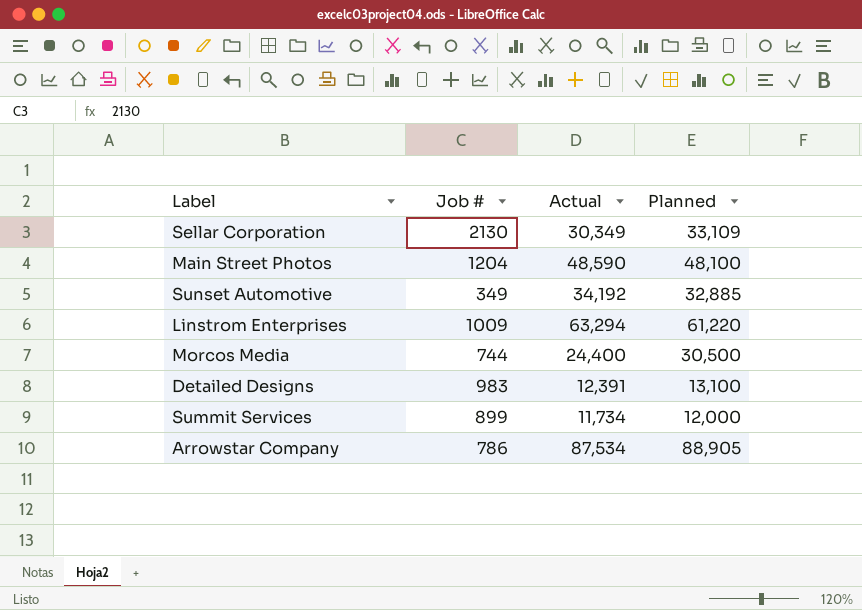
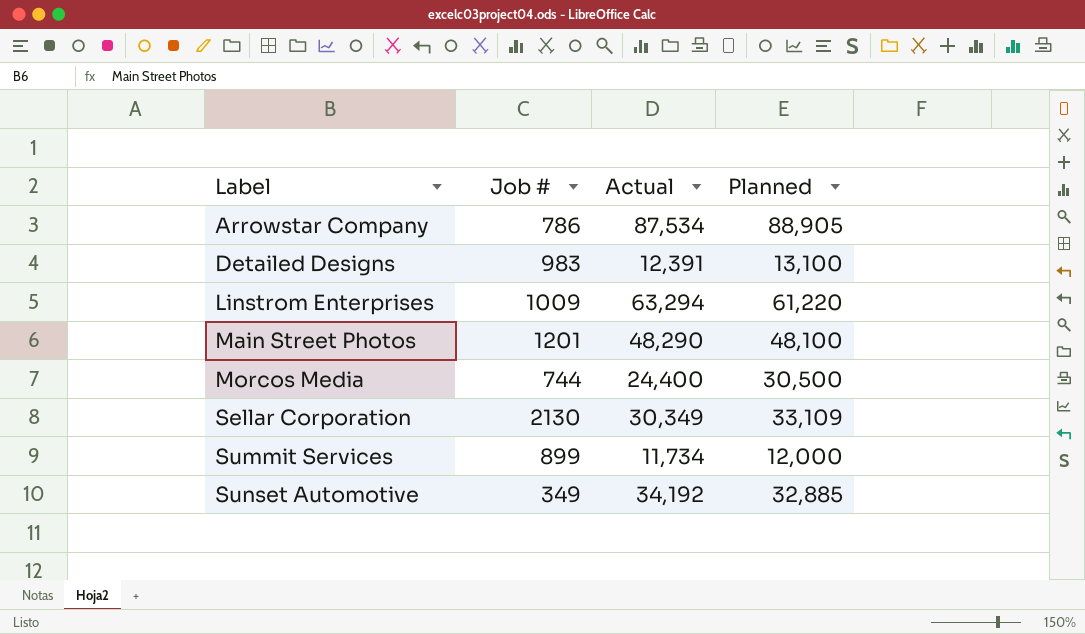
row order: none -> Label ascending
Main Street Photos | Job #: 1204 -> 1201
Main Street Photos | Actual: 48,590 -> 48,290

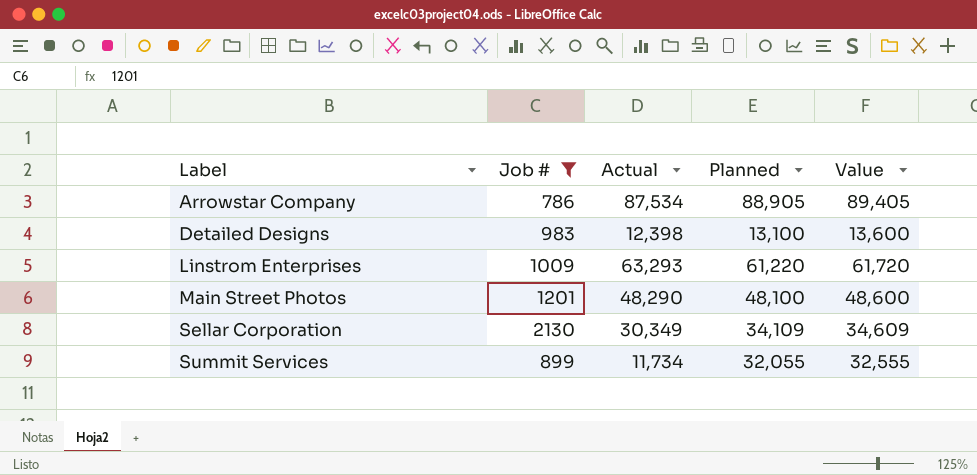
filter: none -> Job # >= 786
column Value | formula: none -> [Planned] + 500
Detailed Designs | Actual: 12,391 -> 12,398
Linstrom Enterprises | Actual: 63,294 -> 63,293
Sellar Corporation | Planned: 33,109 -> 34,109
Summit Services | Planned: 12,000 -> 32,055

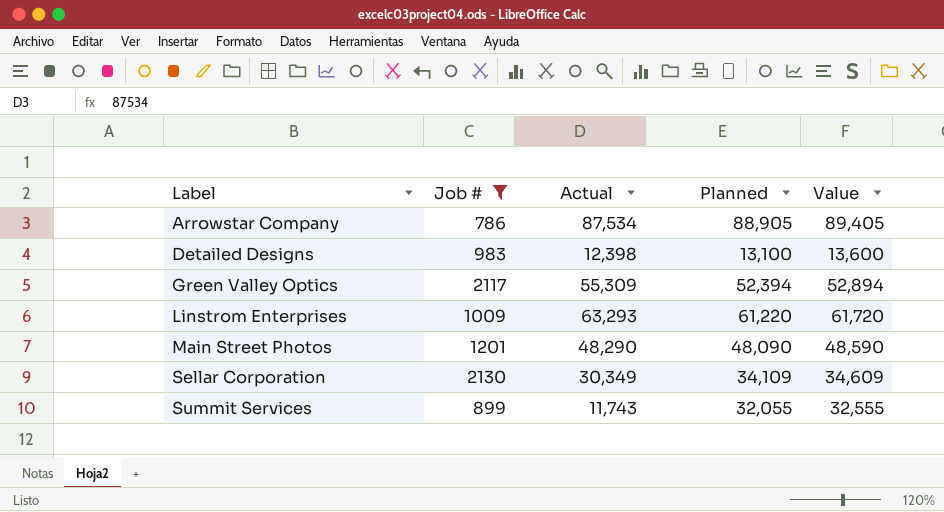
row Green Valley Optics: none -> 2117 | 55,309 | 52,394 | 52,894
Main Street Photos | Planned: 48,100 -> 48,090
Main Street Photos | Value: 48,600 -> 48,590
Summit Services | Actual: 11,734 -> 11,743

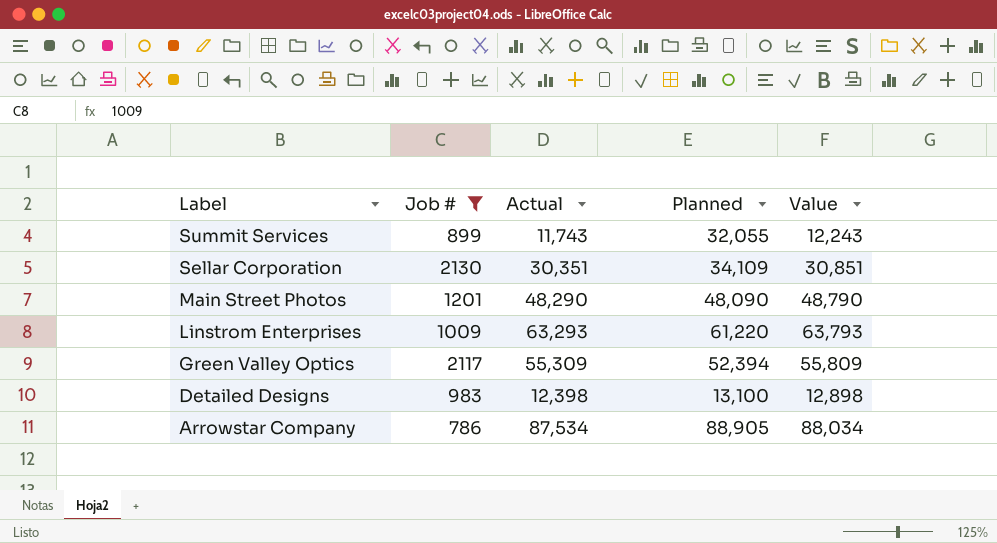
row order: Label ascending -> Label descending
column Value | formula: [Planned] + 500 -> [Actual] + 500
Sellar Corporation | Actual: 30,349 -> 30,351

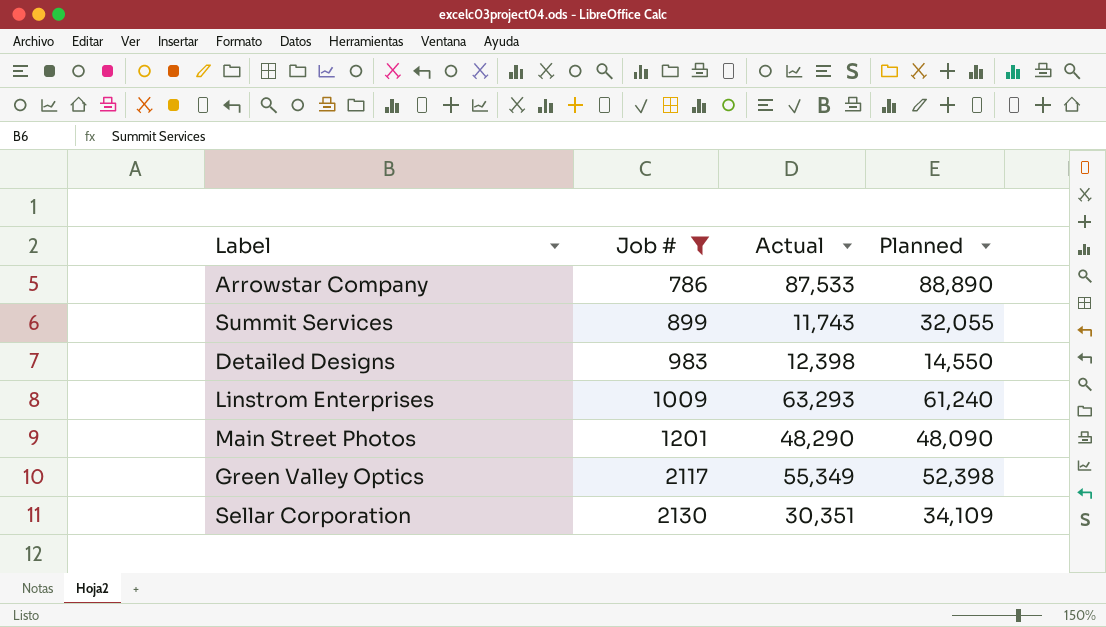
row order: Label descending -> Job # ascending
column Value | formula: [Actual] + 500 -> none
Arrowstar Company | Actual: 87,534 -> 87,533
Arrowstar Company | Planned: 88,905 -> 88,890
Detailed Designs | Planned: 13,100 -> 14,550
Linstrom Enterprises | Planned: 61,220 -> 61,240
Green Valley Optics | Actual: 55,309 -> 55,349
Green Valley Optics | Planned: 52,394 -> 52,398

